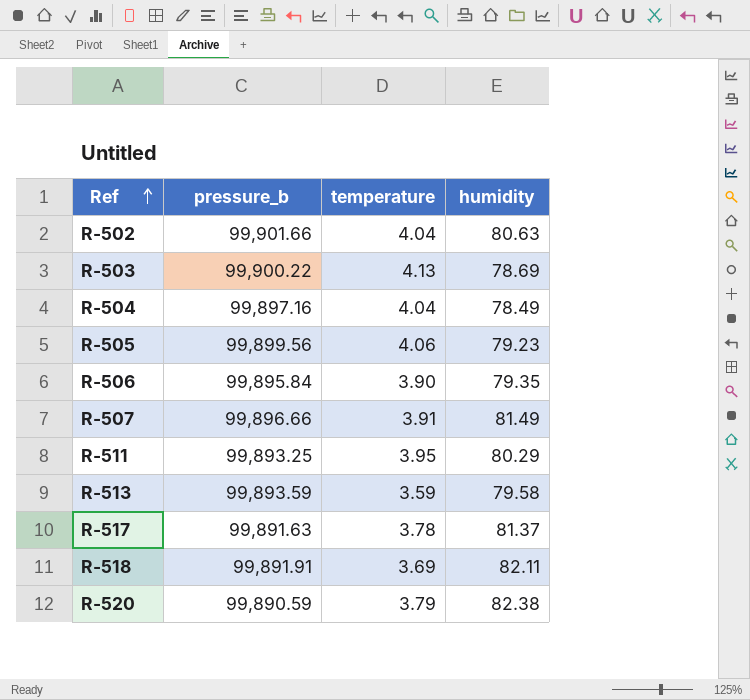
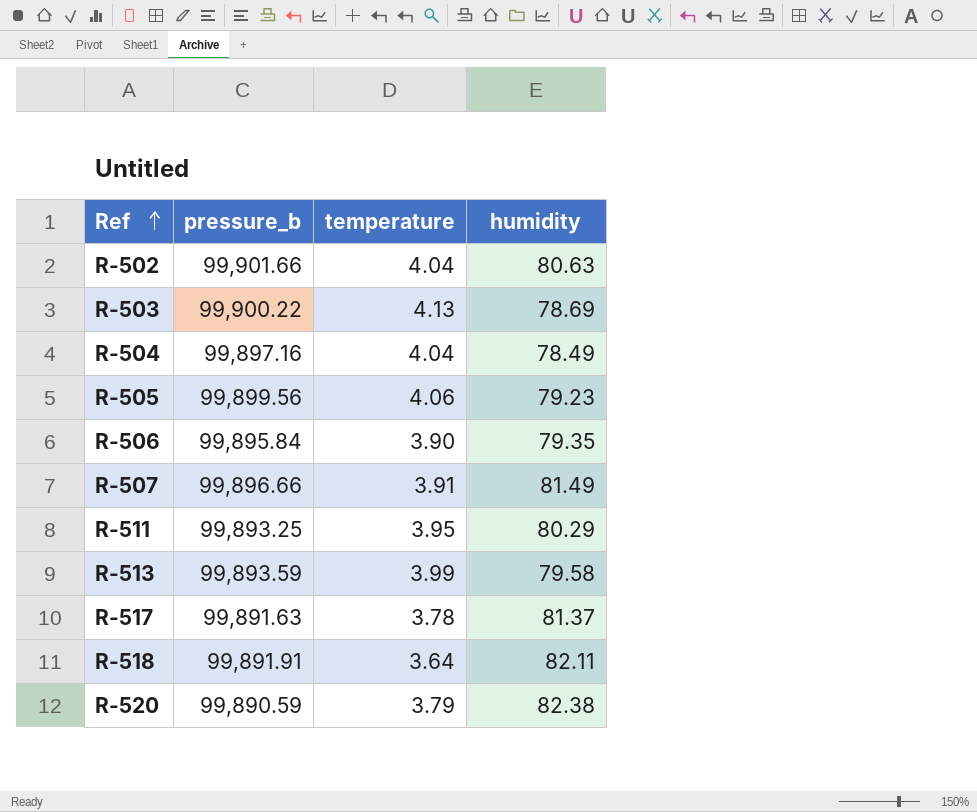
R-513 | temperature: 3.59 -> 3.99
R-518 | temperature: 3.69 -> 3.64

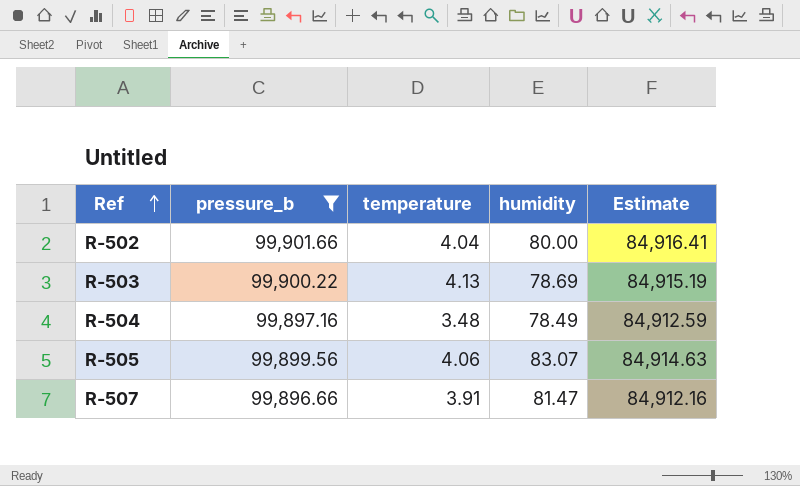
filter: none -> pressure_b >= 99,896.66
column Estimate | formula: none -> [pressure_b] * 0.85
R-502 | humidity: 80.63 -> 80.00
R-504 | temperature: 4.04 -> 3.48
R-505 | humidity: 79.23 -> 83.07
R-507 | humidity: 81.49 -> 81.47

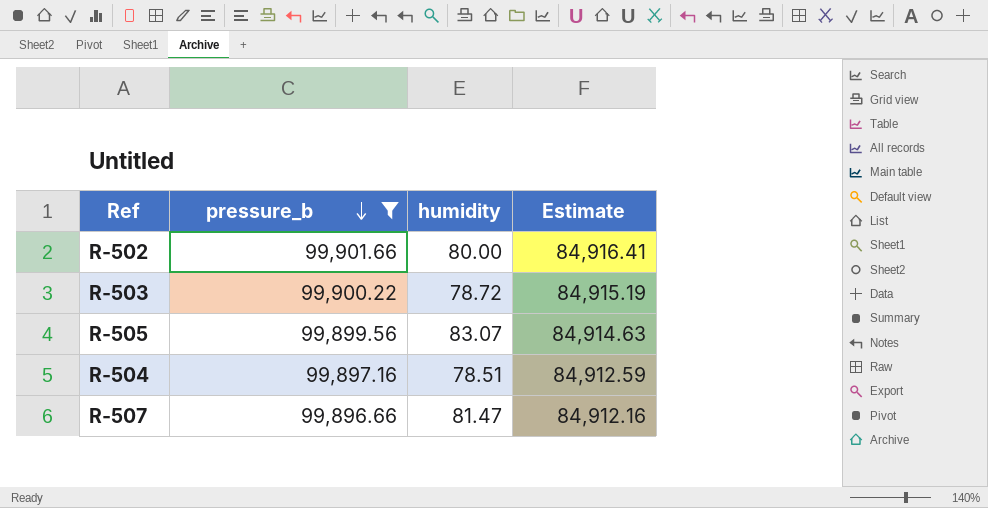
row order: Ref ascending -> pressure_b descending
column temperature | position: 3 -> none
R-503 | humidity: 78.69 -> 78.72
R-504 | humidity: 78.49 -> 78.51

